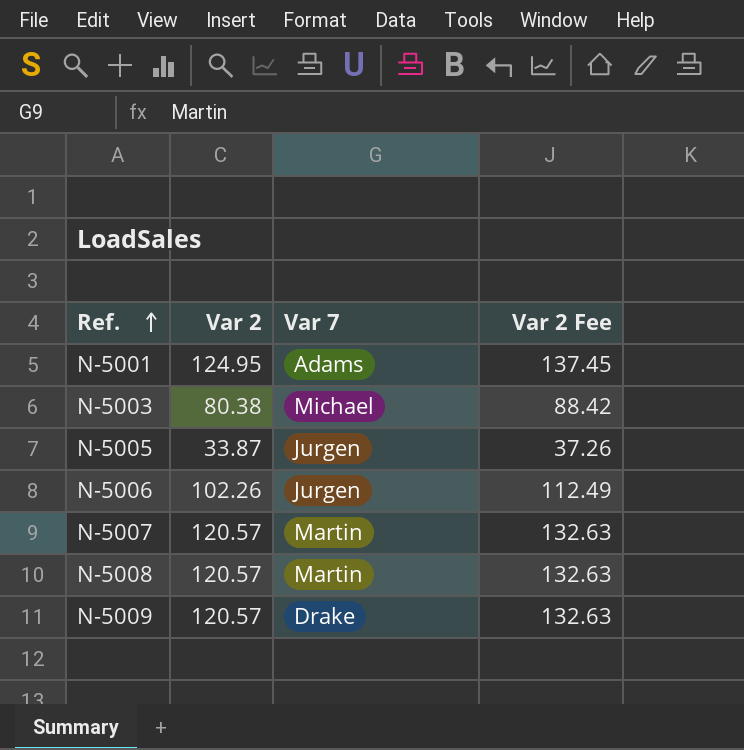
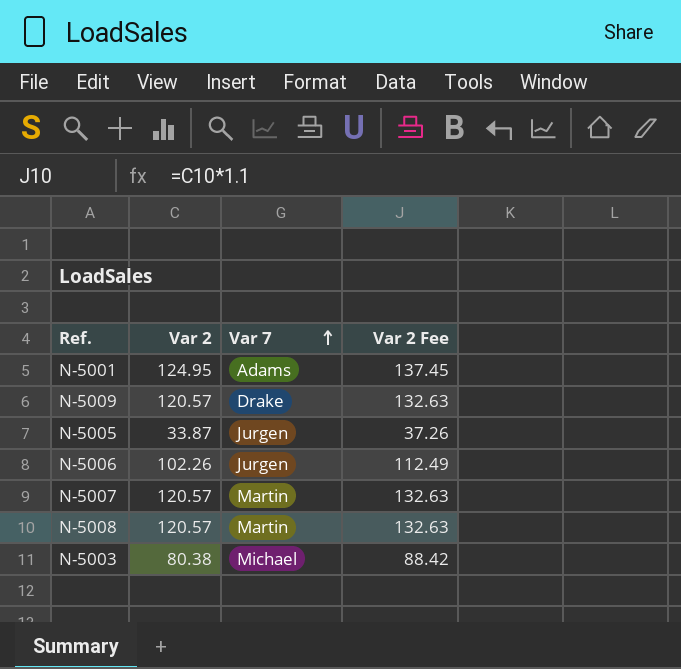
row order: Ref. ascending -> Var 7 ascending

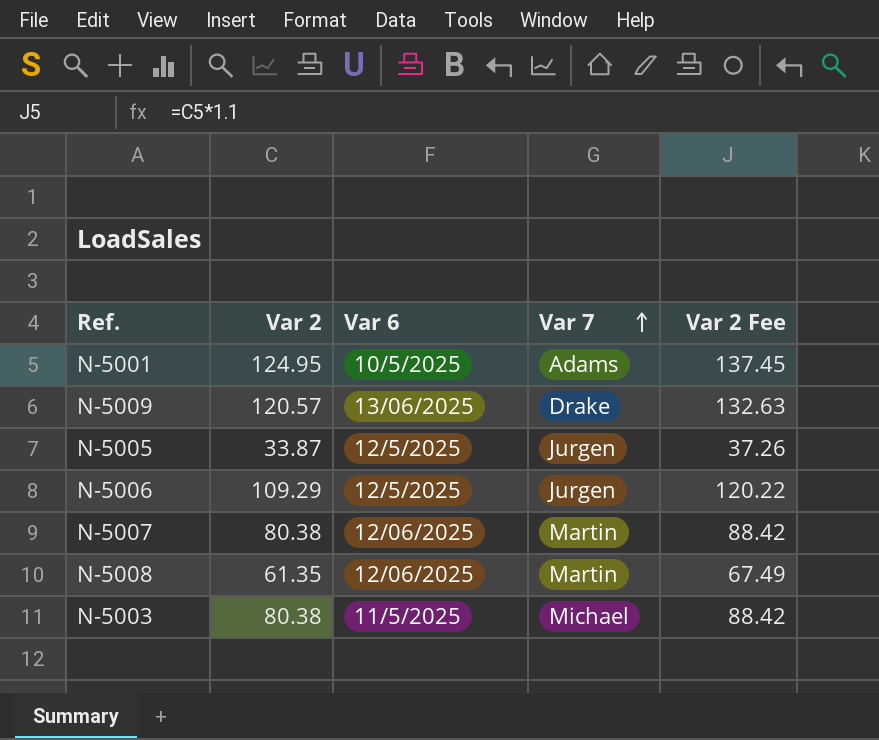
column Var 6 | position: none -> 3
N-5006 | Var 2: 102.26 -> 109.29
N-5006 | Var 2 Fee: 112.49 -> 120.22
N-5007 | Var 2: 120.57 -> 80.38
N-5007 | Var 2 Fee: 132.63 -> 88.42
N-5008 | Var 2: 120.57 -> 61.35
N-5008 | Var 2 Fee: 132.63 -> 67.49

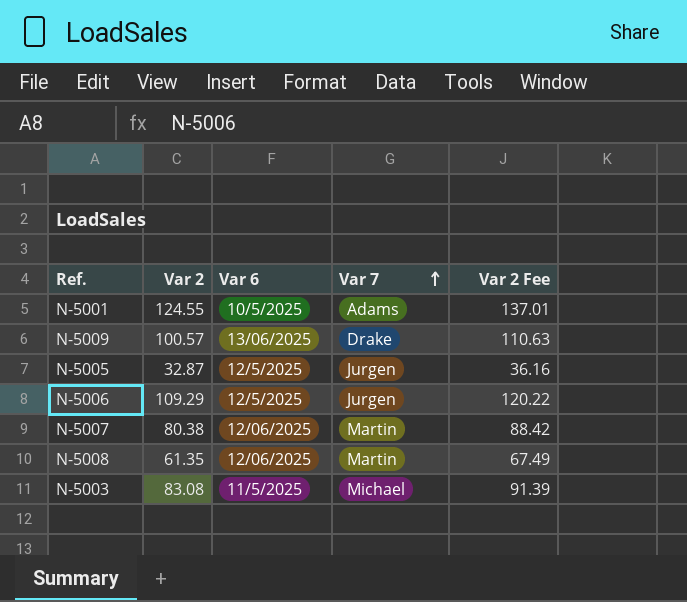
N-5001 | Var 2: 124.95 -> 124.55
N-5001 | Var 2 Fee: 137.45 -> 137.01
N-5009 | Var 2: 120.57 -> 100.57
N-5009 | Var 2 Fee: 132.63 -> 110.63
N-5005 | Var 2: 33.87 -> 32.87
N-5005 | Var 2 Fee: 37.26 -> 36.16
N-5003 | Var 2: 80.38 -> 83.08
N-5003 | Var 2 Fee: 88.42 -> 91.39

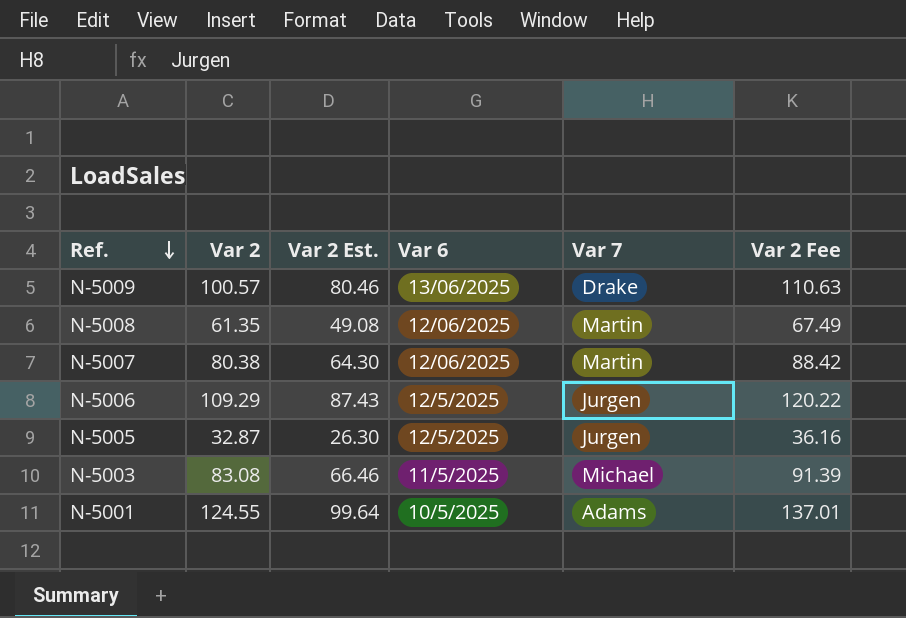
row order: Var 7 ascending -> Ref. descending
column Var 2 Est. | formula: none -> [Var 2] * 0.8

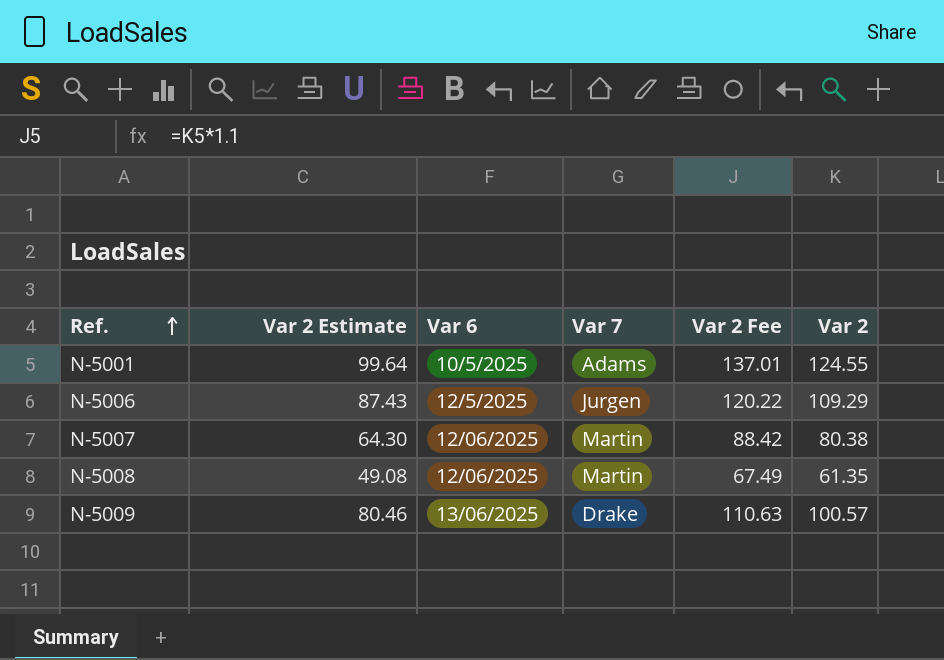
row order: Ref. descending -> Ref. ascending
column name: Var 2 Est. -> Var 2 Estimate
column Var 2 | position: 2 -> 6
row N-5005: 32.87 | 26.30 | 12/5/2025 | Jurgen | 36.16 -> none
row N-5003: 83.08 | 66.46 | 11/5/2025 | Michael | 91.39 -> none

